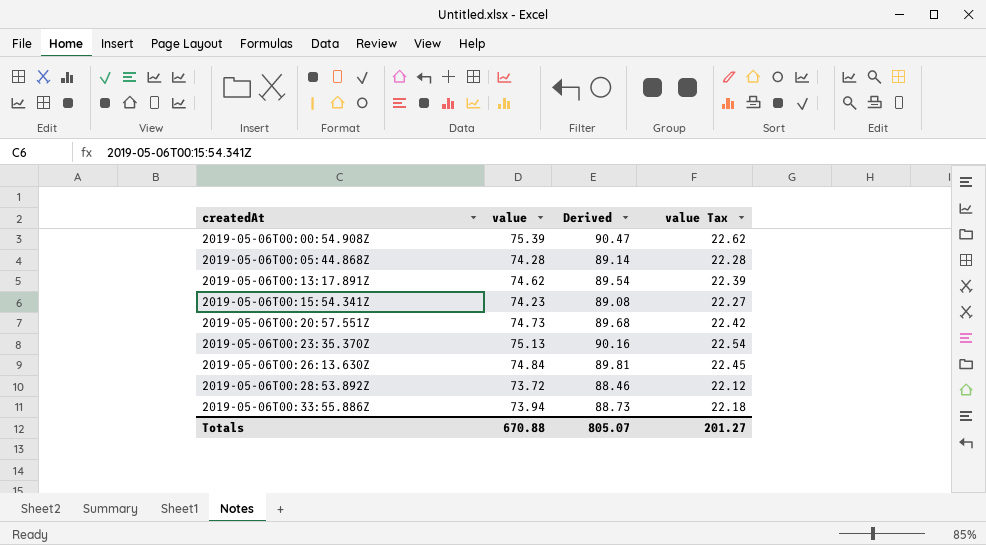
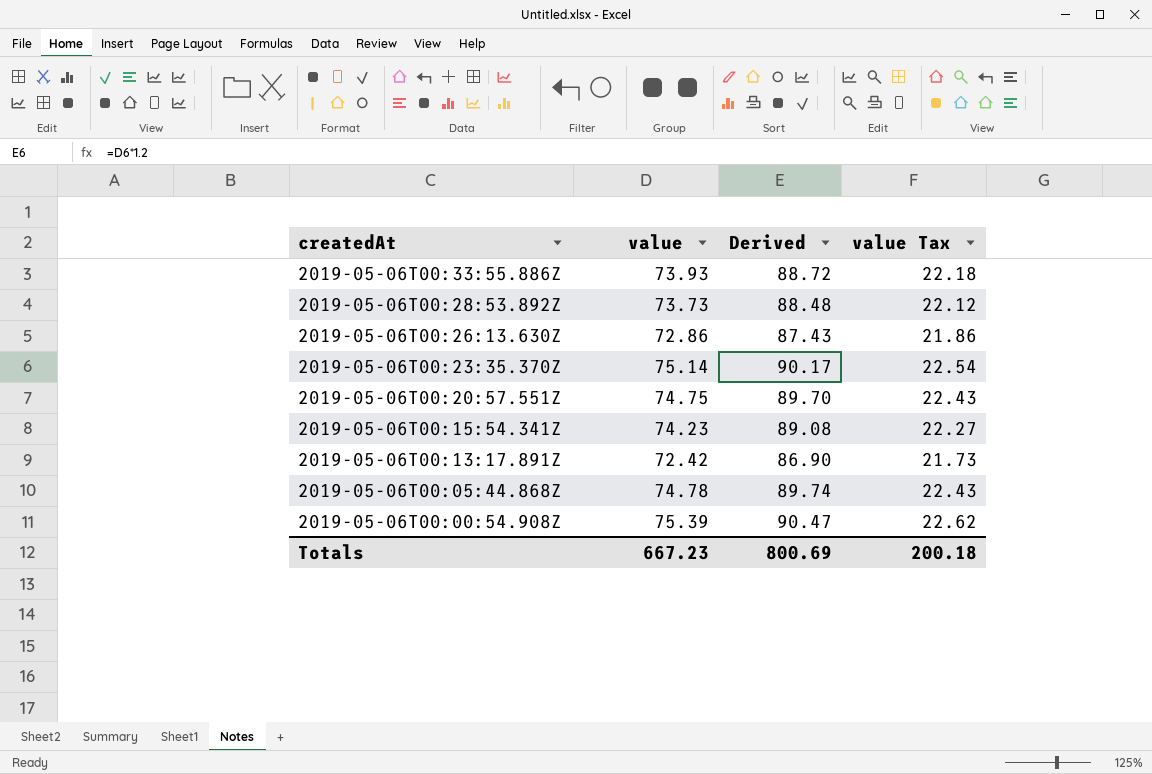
row order: createdAt ascending -> createdAt descending
2019-05-06T00:33:55.886Z | value: 73.94 -> 73.93
2019-05-06T00:33:55.886Z | Derived: 88.73 -> 88.72
2019-05-06T00:28:53.892Z | value: 73.72 -> 73.73
2019-05-06T00:28:53.892Z | Derived: 88.46 -> 88.48
2019-05-06T00:26:13.630Z | value: 74.84 -> 72.86
2019-05-06T00:26:13.630Z | Derived: 89.81 -> 87.43
2019-05-06T00:26:13.630Z | value Tax: 22.45 -> 21.86
2019-05-06T00:23:35.370Z | value: 75.13 -> 75.14
2019-05-06T00:23:35.370Z | Derived: 90.16 -> 90.17
2019-05-06T00:20:57.551Z | value: 74.73 -> 74.75
2019-05-06T00:20:57.551Z | Derived: 89.68 -> 89.70
2019-05-06T00:20:57.551Z | value Tax: 22.42 -> 22.43
2019-05-06T00:13:17.891Z | value: 74.62 -> 72.42
2019-05-06T00:13:17.891Z | Derived: 89.54 -> 86.90
2019-05-06T00:13:17.891Z | value Tax: 22.39 -> 21.73
2019-05-06T00:05:44.868Z | value: 74.28 -> 74.78
2019-05-06T00:05:44.868Z | Derived: 89.14 -> 89.74
2019-05-06T00:05:44.868Z | value Tax: 22.28 -> 22.43
Totals | value: 670.88 -> 667.23
Totals | Derived: 805.07 -> 800.69
Totals | value Tax: 201.27 -> 200.18

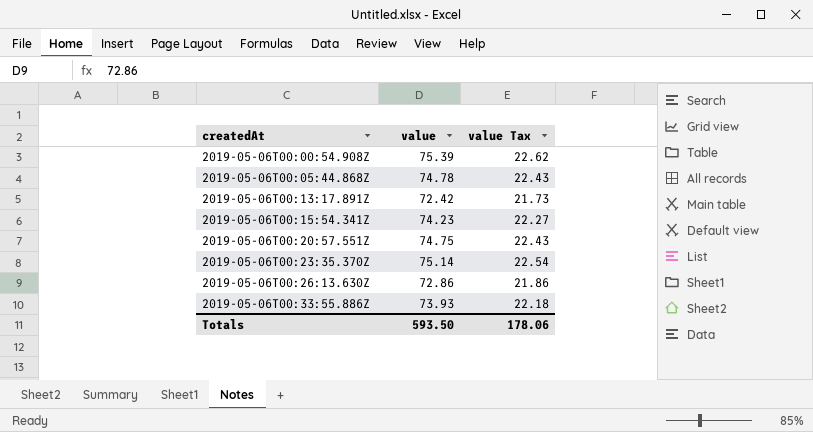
row order: createdAt descending -> createdAt ascending
column Derived | formula: [value] * 1.2 -> none
row 2019-05-06T00:28:53.892Z: 73.73 | 88.48 | 22.12 -> none
Totals | value: 667.23 -> 593.50
Totals | value Tax: 200.18 -> 178.06

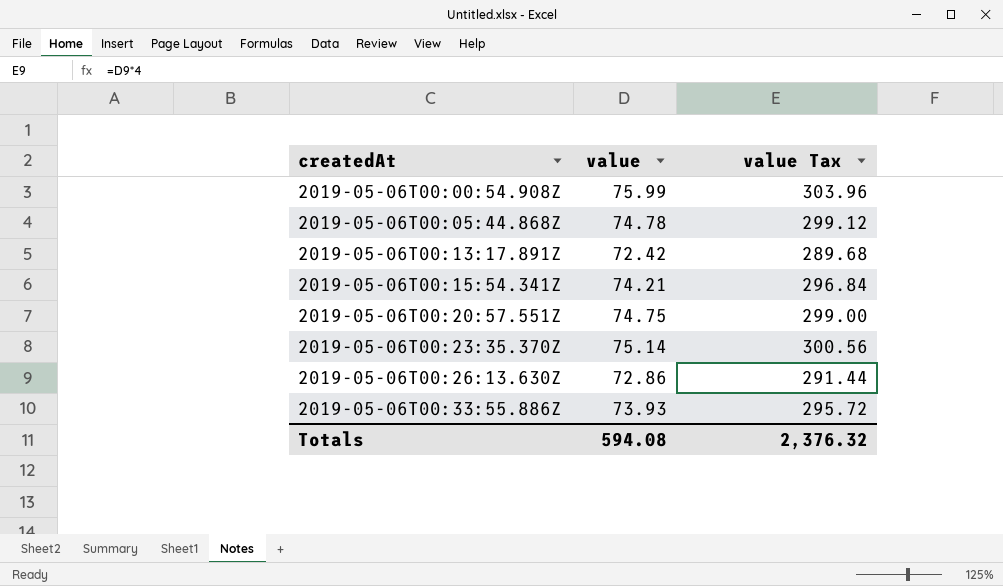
column value Tax | formula: [value] * 0.3 -> [value] * 4
2019-05-06T00:00:54.908Z | value: 75.39 -> 75.99
2019-05-06T00:15:54.341Z | value: 74.23 -> 74.21
Totals | value: 593.50 -> 594.08
Totals | value Tax: 178.06 -> 2,376.32

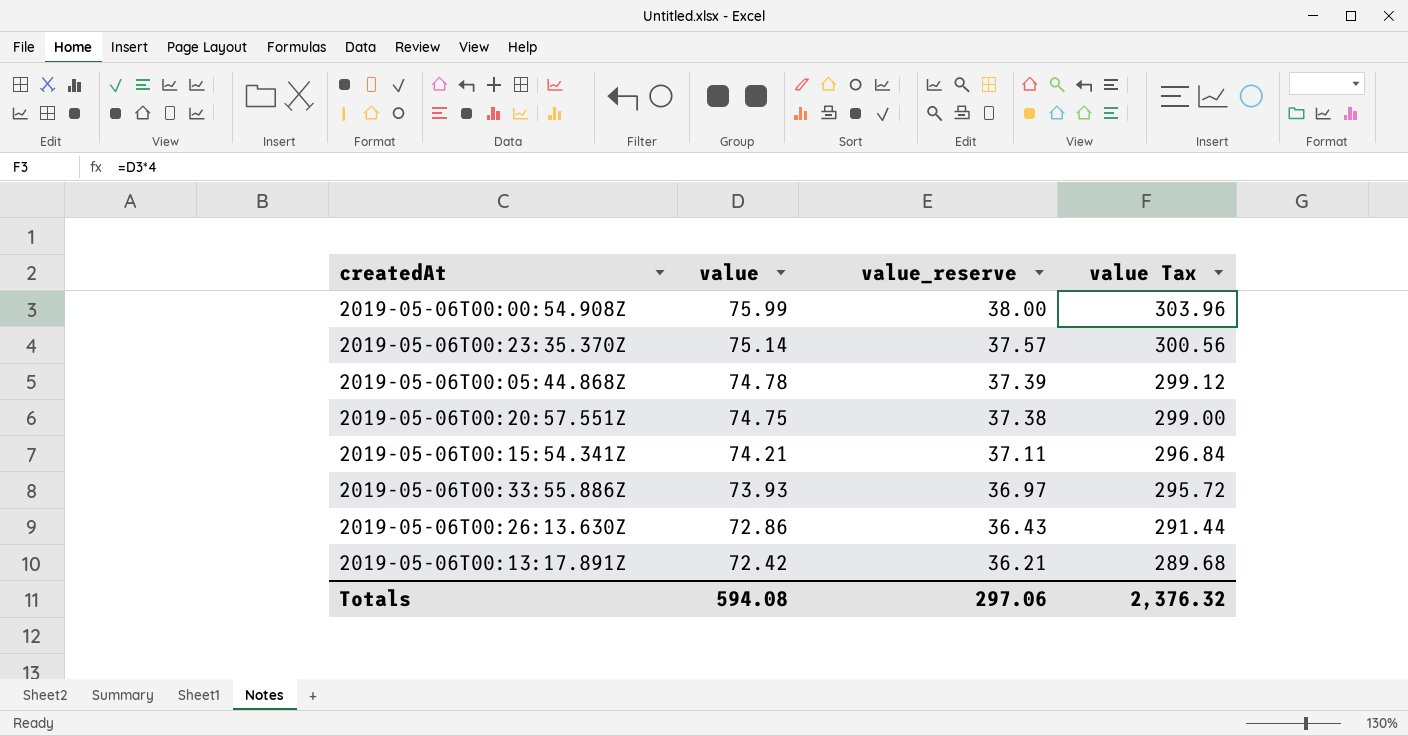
row order: createdAt ascending -> value descending
column value_reserve | formula: none -> [value] * 0.5

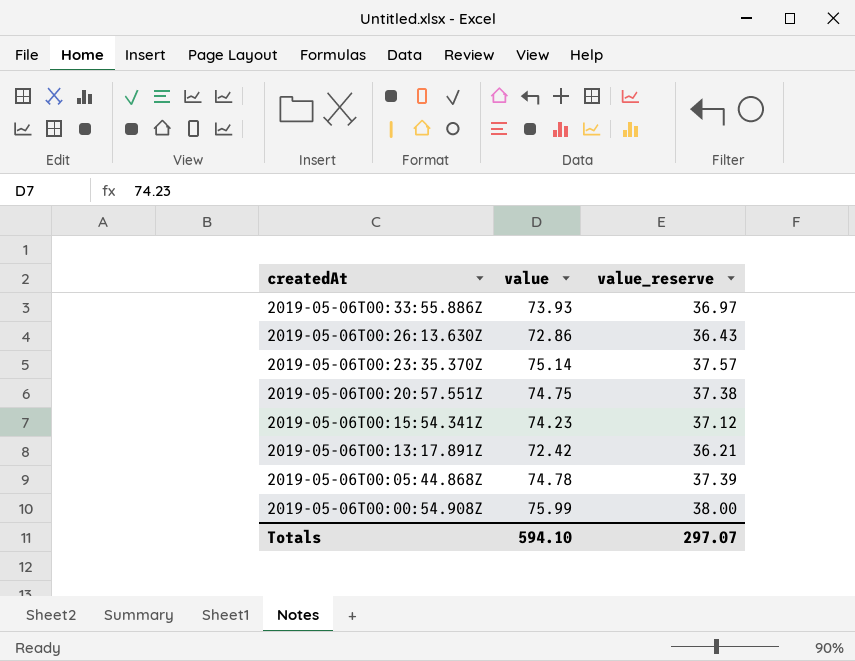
row order: value descending -> createdAt descending
column value Tax | formula: [value] * 4 -> none
2019-05-06T00:15:54.341Z | value: 74.21 -> 74.23
2019-05-06T00:15:54.341Z | value_reserve: 37.11 -> 37.12
Totals | value: 594.08 -> 594.10
Totals | value_reserve: 297.06 -> 297.07

